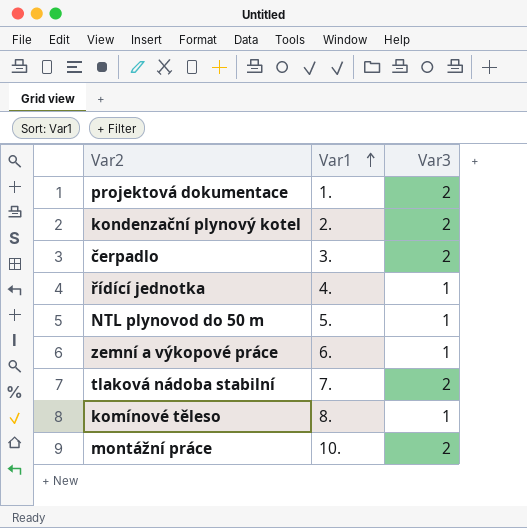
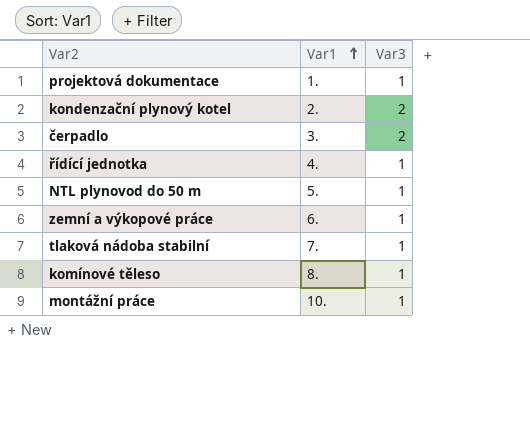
projektová dokumentace | Var3: 2 -> 1
tlaková nádoba stabilní | Var3: 2 -> 1
montážní práce | Var3: 2 -> 1

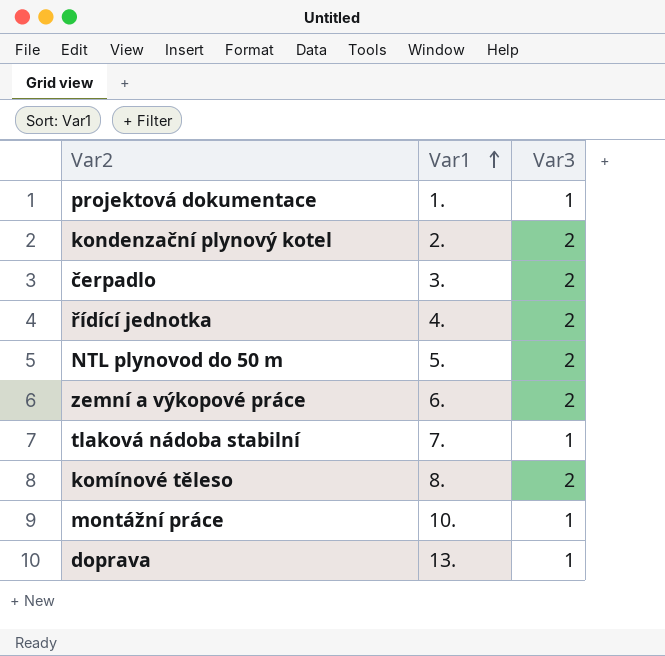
řídící jednotka | Var3: 1 -> 2
NTL plynovod do 50 m | Var3: 1 -> 2
zemní a výkopové práce | Var3: 1 -> 2
komínové těleso | Var3: 1 -> 2
row doprava: none -> 13. | 1

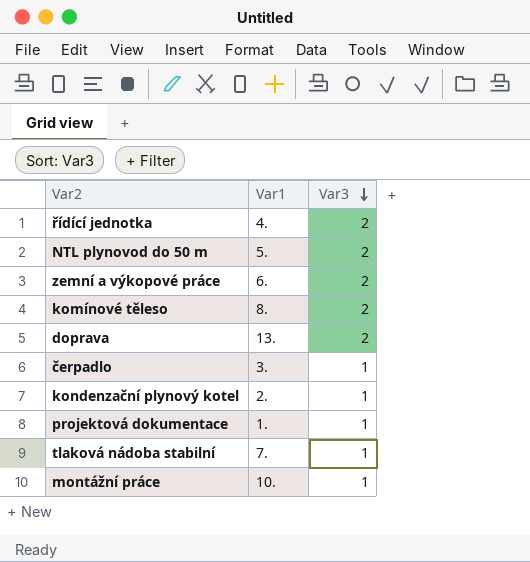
row order: Var1 ascending -> Var3 descending
doprava | Var3: 1 -> 2
čerpadlo | Var3: 2 -> 1
kondenzační plynový kotel | Var3: 2 -> 1

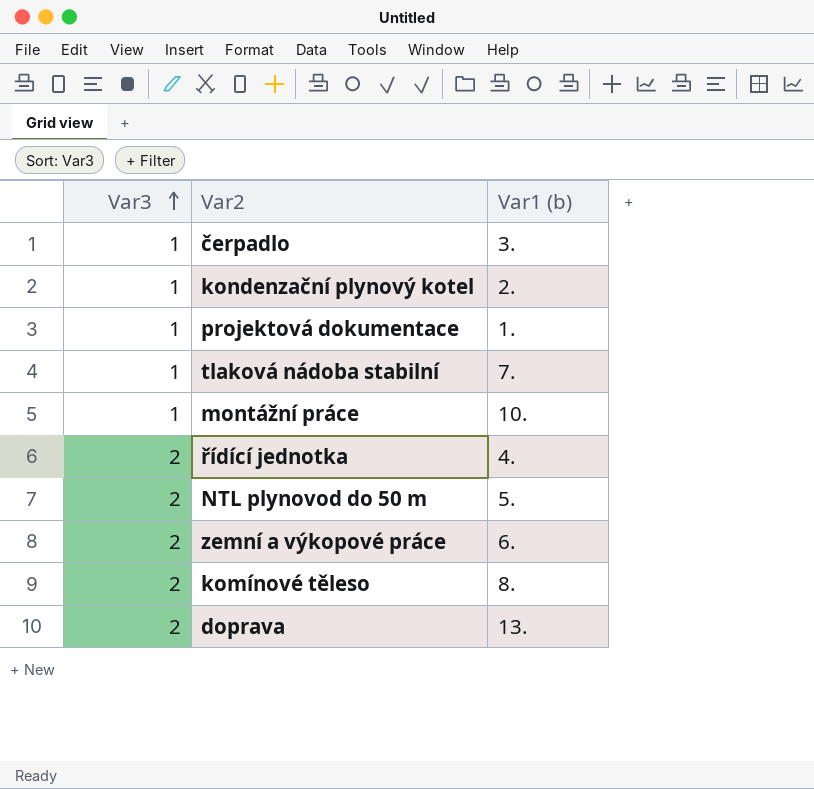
row order: Var3 descending -> Var3 ascending
column Var3 | position: 3 -> 1
column name: Var1 -> Var1 (b)

